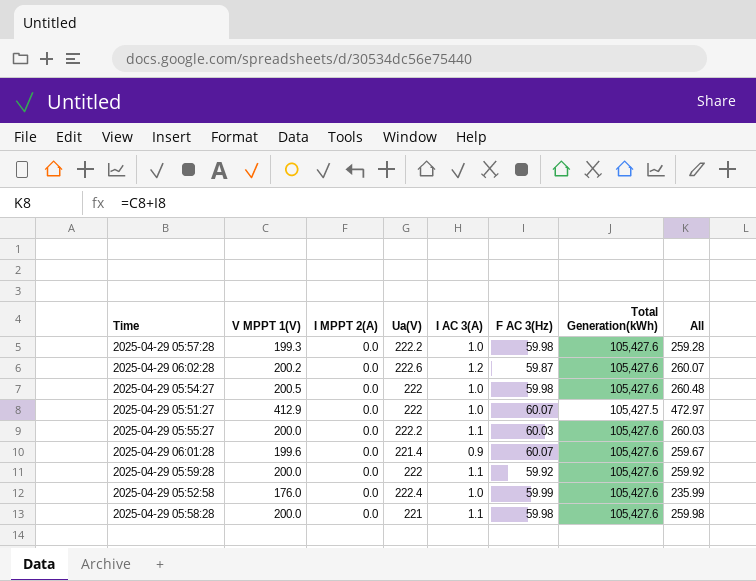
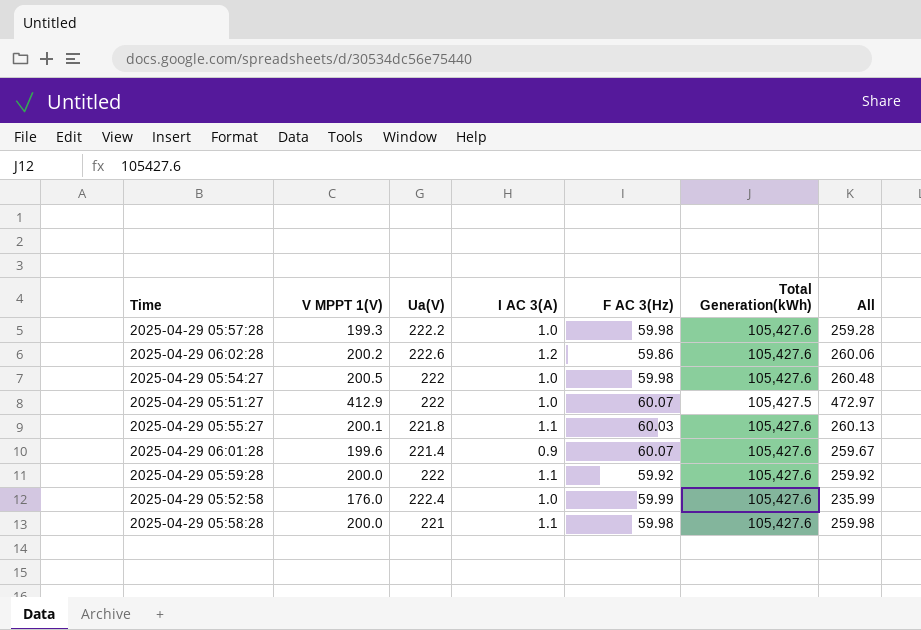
column I MPPT 2(A) | position: 3 -> none
2025-04-29 06:02:28 | F AC 3(Hz): 59.87 -> 59.86
2025-04-29 06:02:28 | All: 260.07 -> 260.06
2025-04-29 05:55:27 | V MPPT 1(V): 200.0 -> 200.1
2025-04-29 05:55:27 | Ua(V): 222.2 -> 221.8
2025-04-29 05:55:27 | All: 260.03 -> 260.13

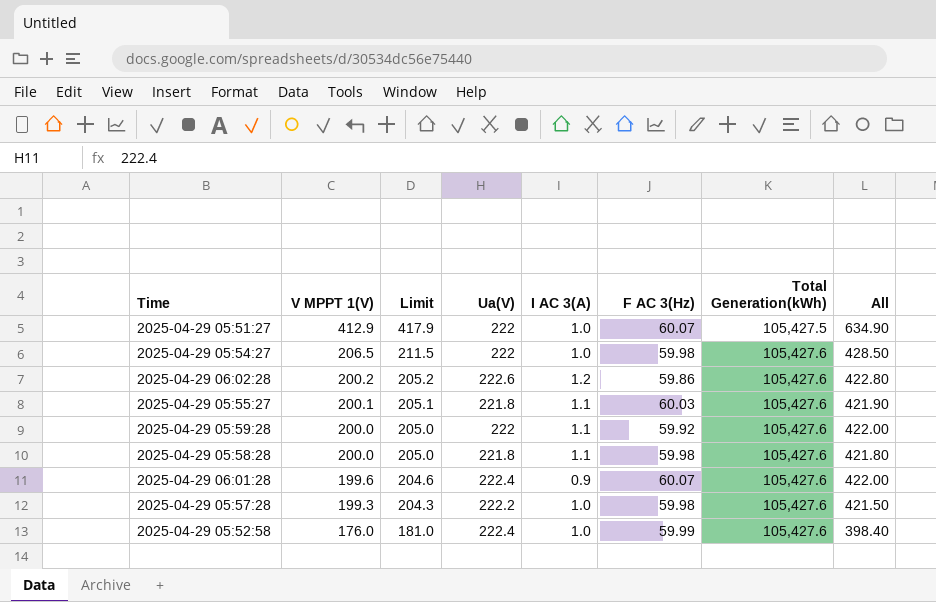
row order: none -> V MPPT 1(V) descending
column Limit | formula: none -> [V MPPT 1(V)] + 5
column All | formula: [V MPPT 1(V)] + [F AC 3(Hz)] -> [V MPPT 1(V)] + [Ua(V)]
2025-04-29 05:54:27 | V MPPT 1(V): 200.5 -> 206.5
2025-04-29 05:58:28 | Ua(V): 221 -> 221.8
2025-04-29 06:01:28 | Ua(V): 221.4 -> 222.4

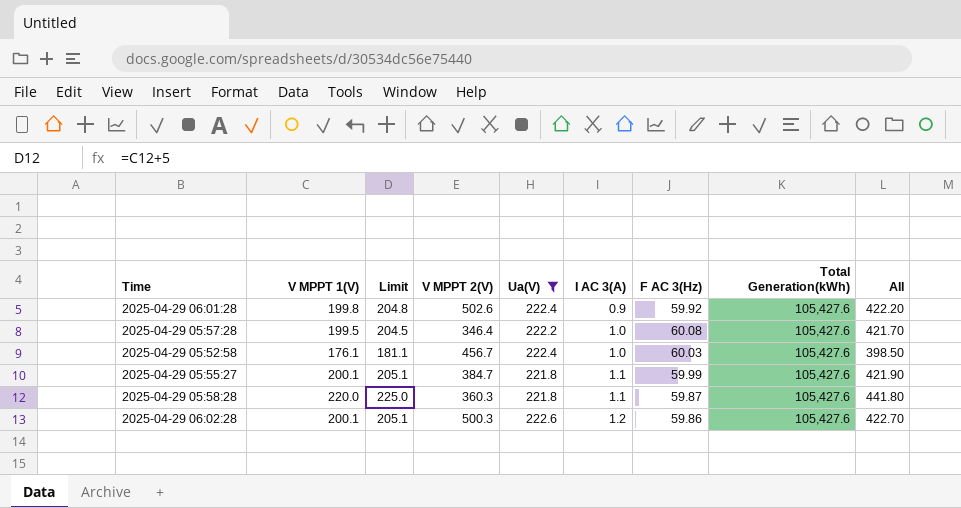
filter: none -> Ua(V) != 222
row order: V MPPT 1(V) descending -> I AC 3(A) ascending
column V MPPT 2(V) | position: none -> 4
2025-04-29 06:01:28 | V MPPT 1(V): 199.6 -> 199.8
2025-04-29 06:01:28 | Limit: 204.6 -> 204.8
2025-04-29 06:01:28 | F AC 3(Hz): 60.07 -> 59.92
2025-04-29 06:01:28 | All: 422.00 -> 422.20
2025-04-29 05:57:28 | V MPPT 1(V): 199.3 -> 199.5
2025-04-29 05:57:28 | Limit: 204.3 -> 204.5
2025-04-29 05:57:28 | F AC 3(Hz): 59.98 -> 60.08
2025-04-29 05:57:28 | All: 421.50 -> 421.70
2025-04-29 05:52:58 | V MPPT 1(V): 176.0 -> 176.1
2025-04-29 05:52:58 | Limit: 181.0 -> 181.1
2025-04-29 05:52:58 | F AC 3(Hz): 59.99 -> 60.03
2025-04-29 05:52:58 | All: 398.40 -> 398.50
2025-04-29 05:55:27 | F AC 3(Hz): 60.03 -> 59.99
2025-04-29 05:58:28 | V MPPT 1(V): 200.0 -> 220.0
2025-04-29 05:58:28 | Limit: 205.0 -> 225.0
2025-04-29 05:58:28 | F AC 3(Hz): 59.98 -> 59.87
2025-04-29 05:58:28 | All: 421.80 -> 441.80
2025-04-29 06:02:28 | V MPPT 1(V): 200.2 -> 200.1
2025-04-29 06:02:28 | Limit: 205.2 -> 205.1
2025-04-29 06:02:28 | All: 422.80 -> 422.70

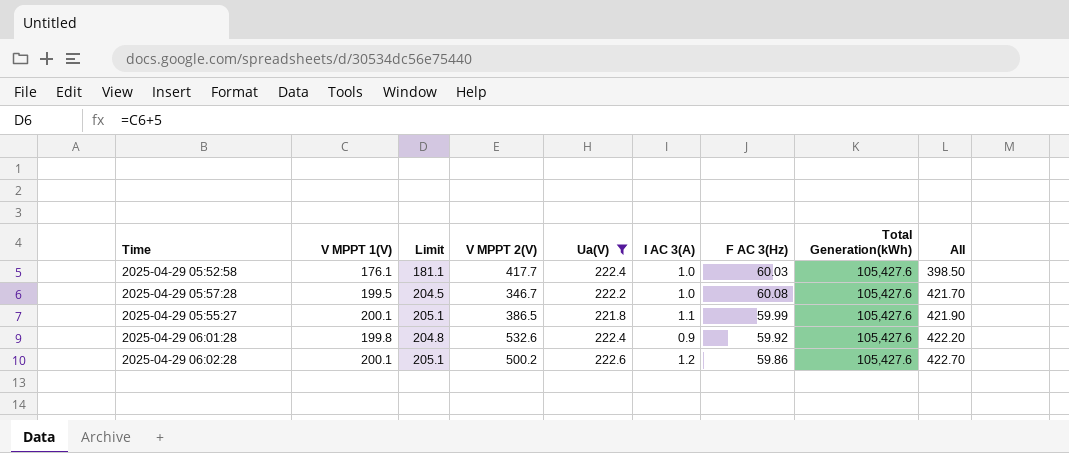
row order: I AC 3(A) ascending -> All ascending
row 2025-04-29 05:58:28: 220.0 | 225.0 | 360.3 | 221.8 | 1.1 | 59.87 | 105,427.6 | 441.80 -> none
2025-04-29 05:52:58 | V MPPT 2(V): 456.7 -> 417.7
2025-04-29 05:57:28 | V MPPT 2(V): 346.4 -> 346.7
2025-04-29 05:55:27 | V MPPT 2(V): 384.7 -> 386.5
2025-04-29 06:01:28 | V MPPT 2(V): 502.6 -> 532.6
2025-04-29 06:02:28 | V MPPT 2(V): 500.3 -> 500.2

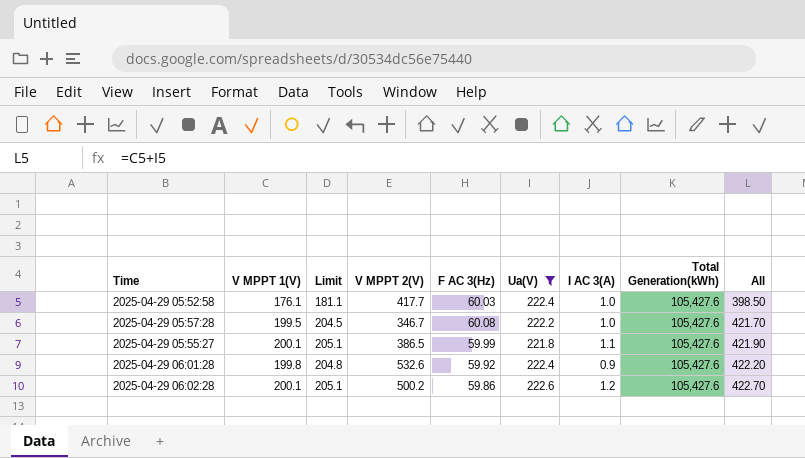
column F AC 3(Hz) | position: 7 -> 5

